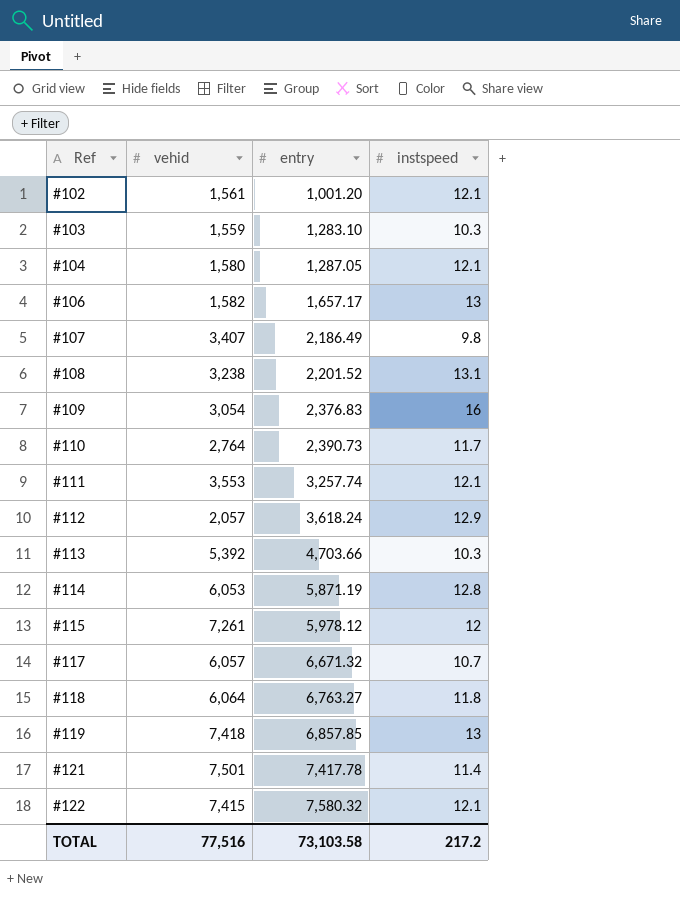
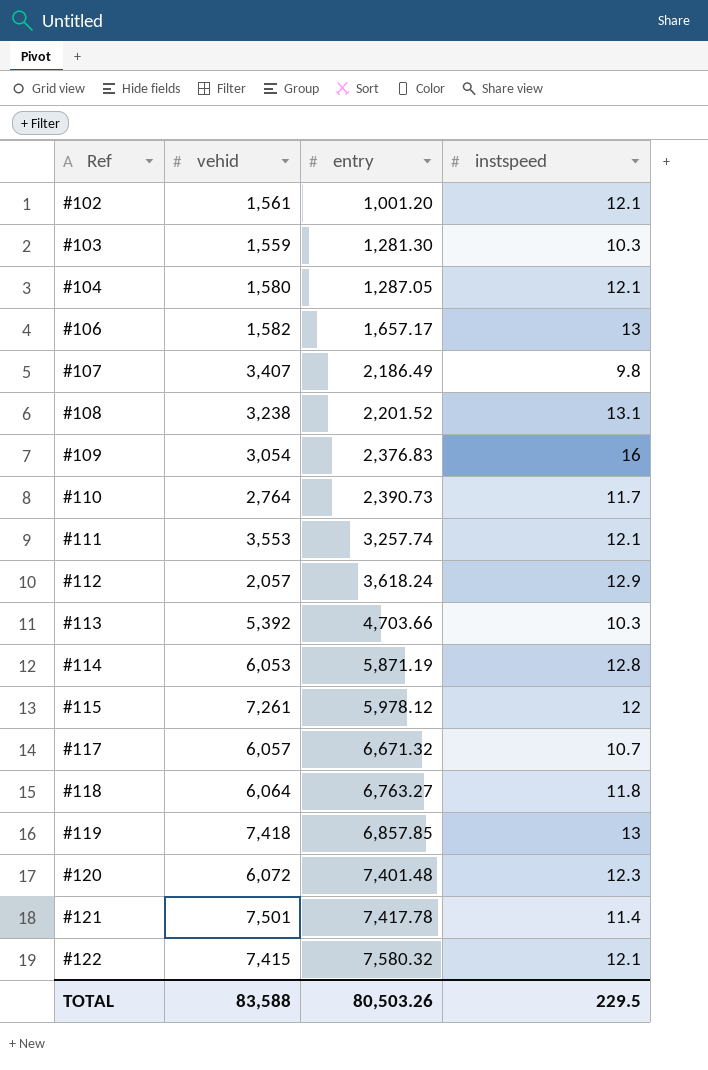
#103 | entry: 1,283.10 -> 1,281.30
row #120: none -> 6,072 | 7,401.48 | 12.3
TOTAL | vehid: 77,516 -> 83,588
TOTAL | entry: 73,103.58 -> 80,503.26
TOTAL | instspeed: 217.2 -> 229.5

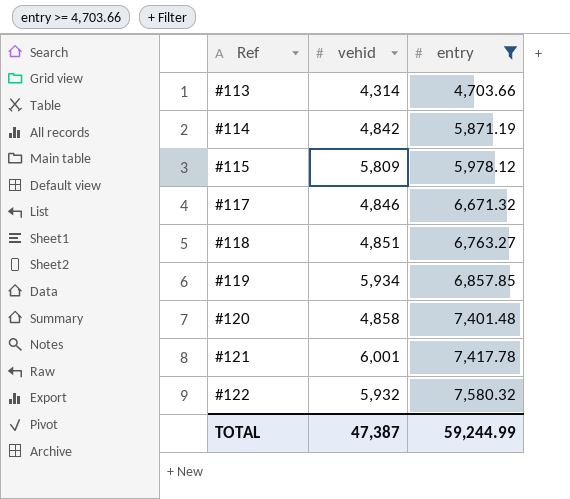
filter: none -> entry >= 4,703.66
column instspeed | position: 4 -> none
#113 | vehid: 5,392 -> 4,314
#114 | vehid: 6,053 -> 4,842
#115 | vehid: 7,261 -> 5,809
#117 | vehid: 6,057 -> 4,846
#118 | vehid: 6,064 -> 4,851
#119 | vehid: 7,418 -> 5,934
#120 | vehid: 6,072 -> 4,858
#121 | vehid: 7,501 -> 6,001
#122 | vehid: 7,415 -> 5,932
TOTAL | vehid: 83,588 -> 47,387
TOTAL | entry: 80,503.26 -> 59,244.99

